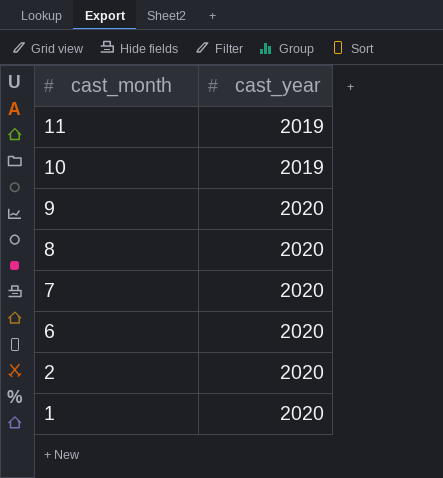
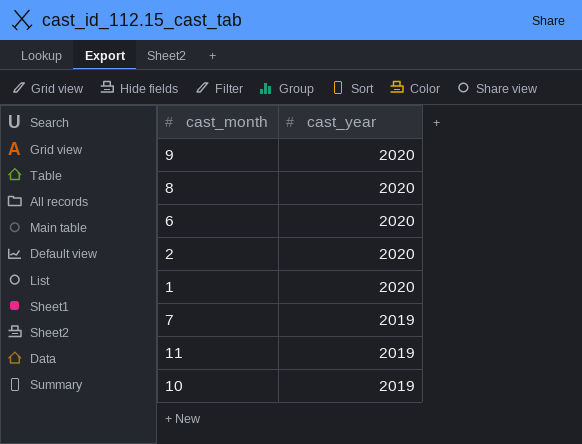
row order: cast_month descending -> cast_year descending
7 | cast_year: 2020 -> 2019

